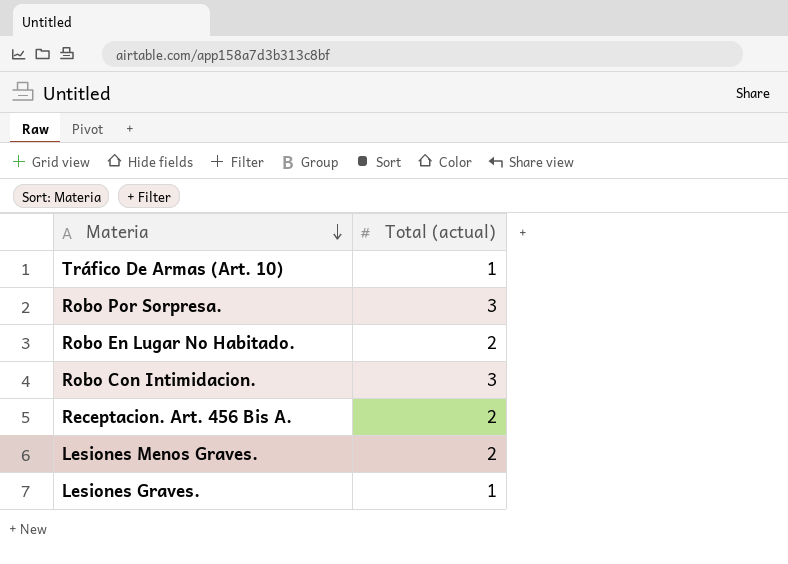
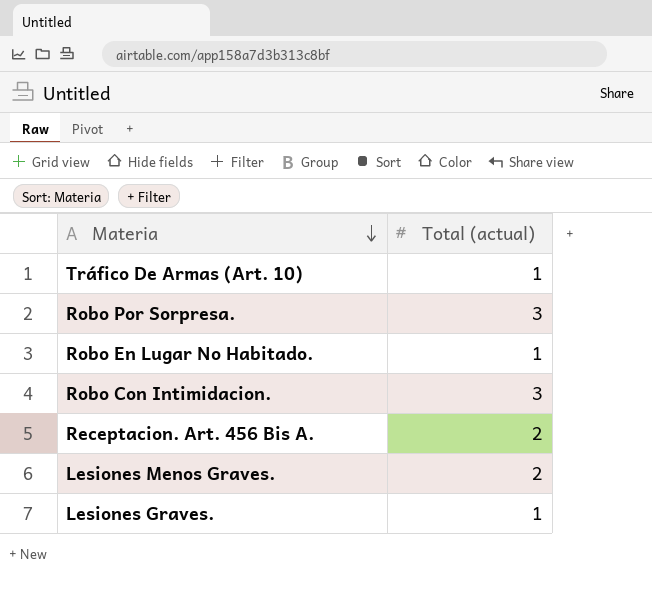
Robo En Lugar No Habitado. | Total (actual): 2 -> 1

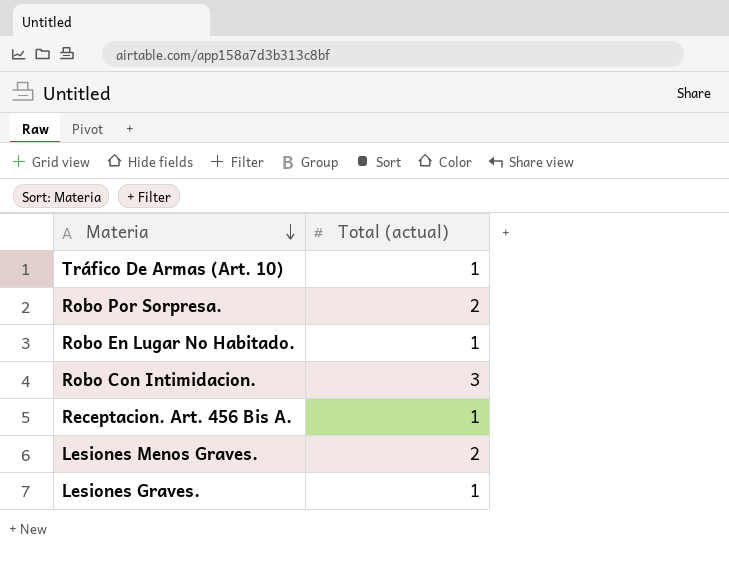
Robo Por Sorpresa. | Total (actual): 3 -> 2
Receptacion. Art. 456 Bis A. | Total (actual): 2 -> 1

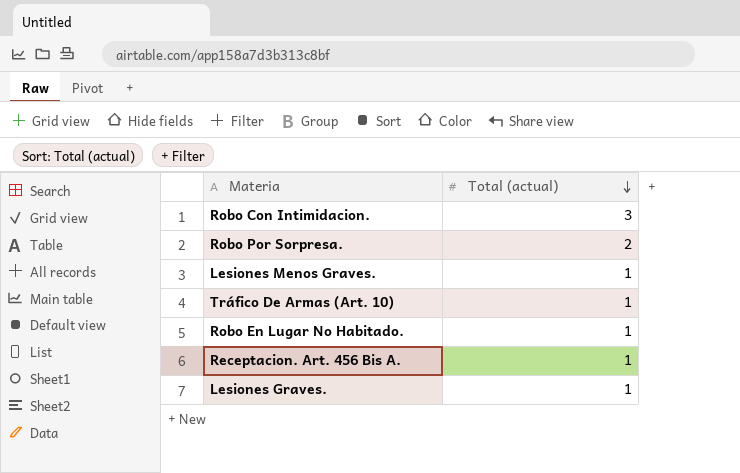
row order: Materia descending -> Total (actual) descending
Lesiones Menos Graves. | Total (actual): 2 -> 1

